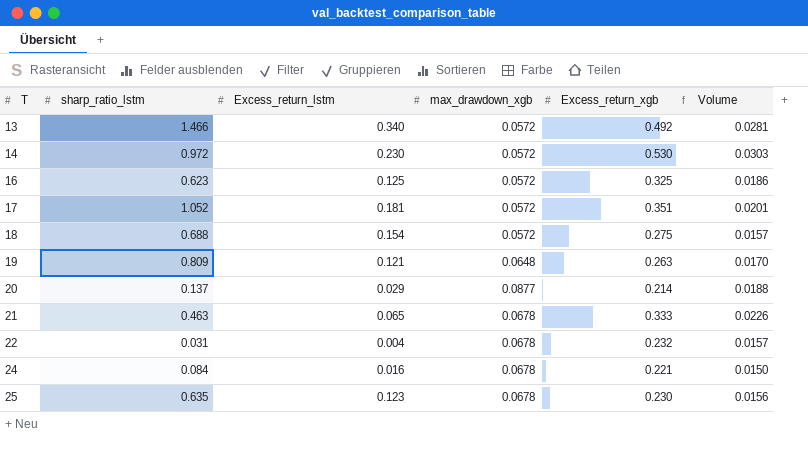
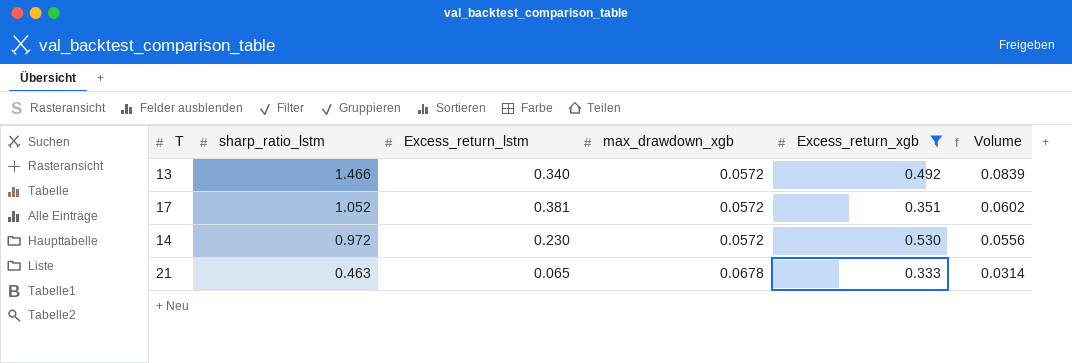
filter: none -> Excess_return_xgb >= 0.333
row order: T ascending -> sharp_ratio_lstm descending
column Volume | formula: [max_drawdown_xgb] * [Excess_return_xgb] -> [sharp_ratio_lstm] * [max_drawdown_xgb]
17 | Excess_return_lstm: 0.181 -> 0.381

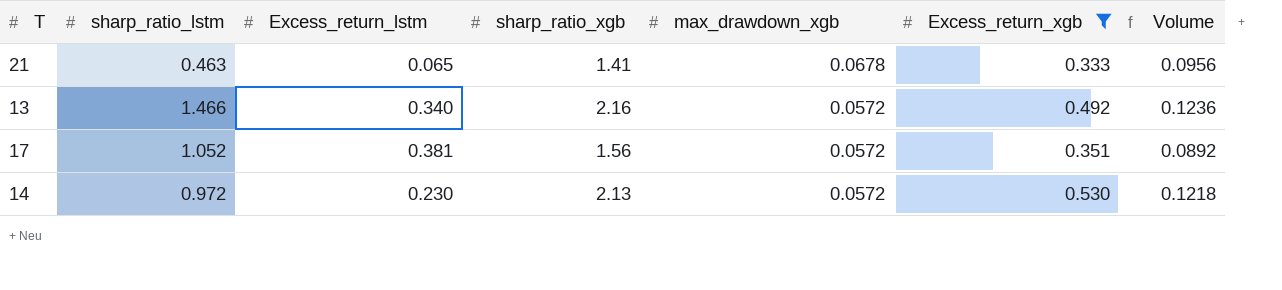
row order: sharp_ratio_lstm descending -> max_drawdown_xgb descending
column sharp_ratio_xgb | position: none -> 4
column Volume | formula: [sharp_ratio_lstm] * [max_drawdown_xgb] -> [sharp_ratio_xgb] * [max_drawdown_xgb]

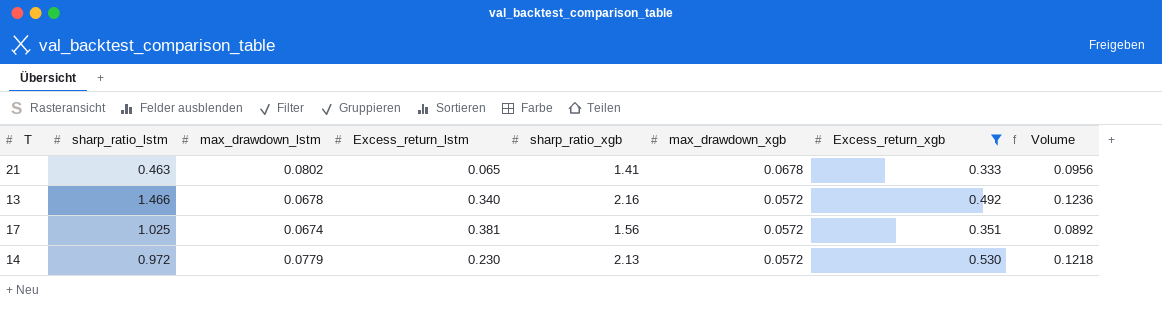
column max_drawdown_lstm | position: none -> 3
17 | sharp_ratio_lstm: 1.052 -> 1.025

